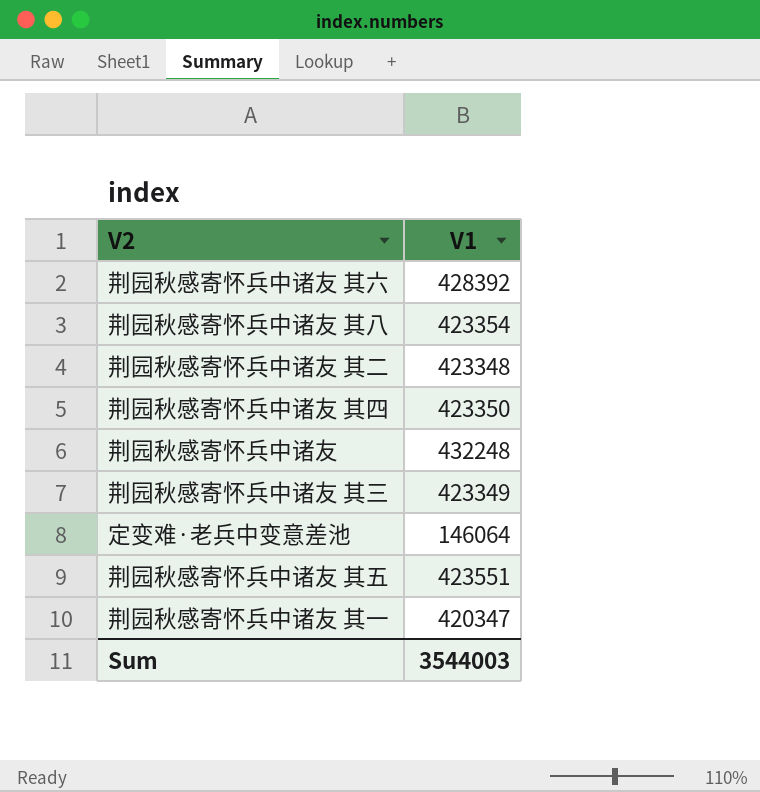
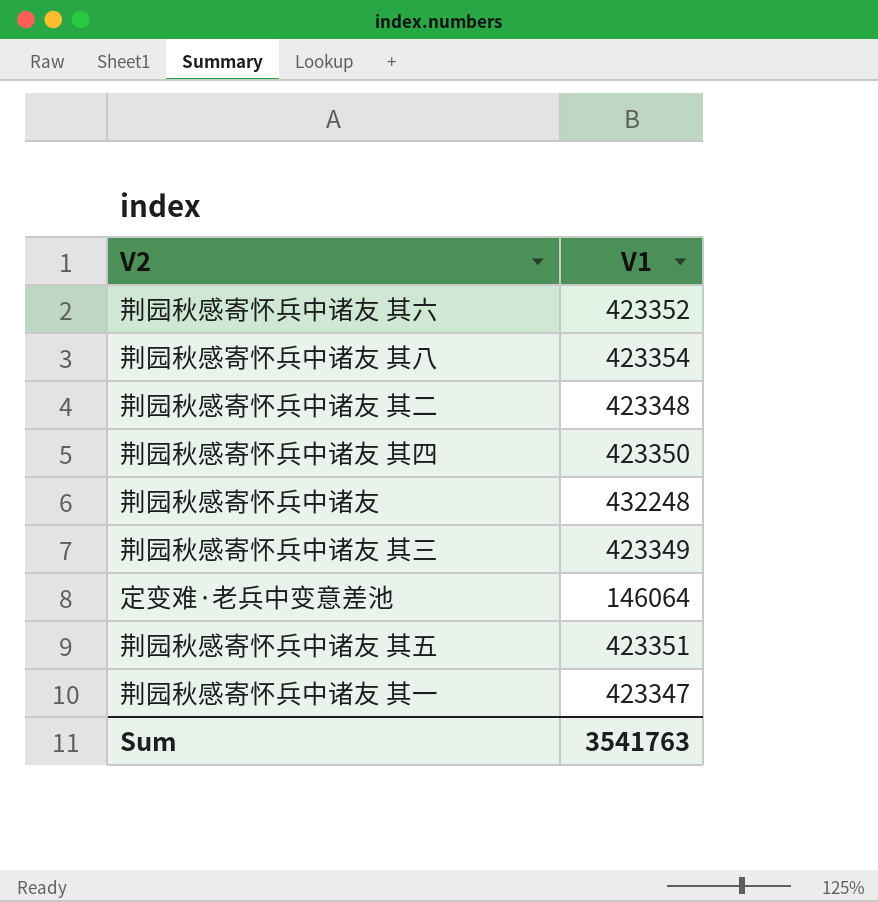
荆园秋感寄怀兵中诸友 其六 | V1: 428392 -> 423352
荆园秋感寄怀兵中诸友 其五 | V1: 423551 -> 423351
荆园秋感寄怀兵中诸友 其一 | V1: 420347 -> 423347
Sum | V1: 3544003 -> 3541763

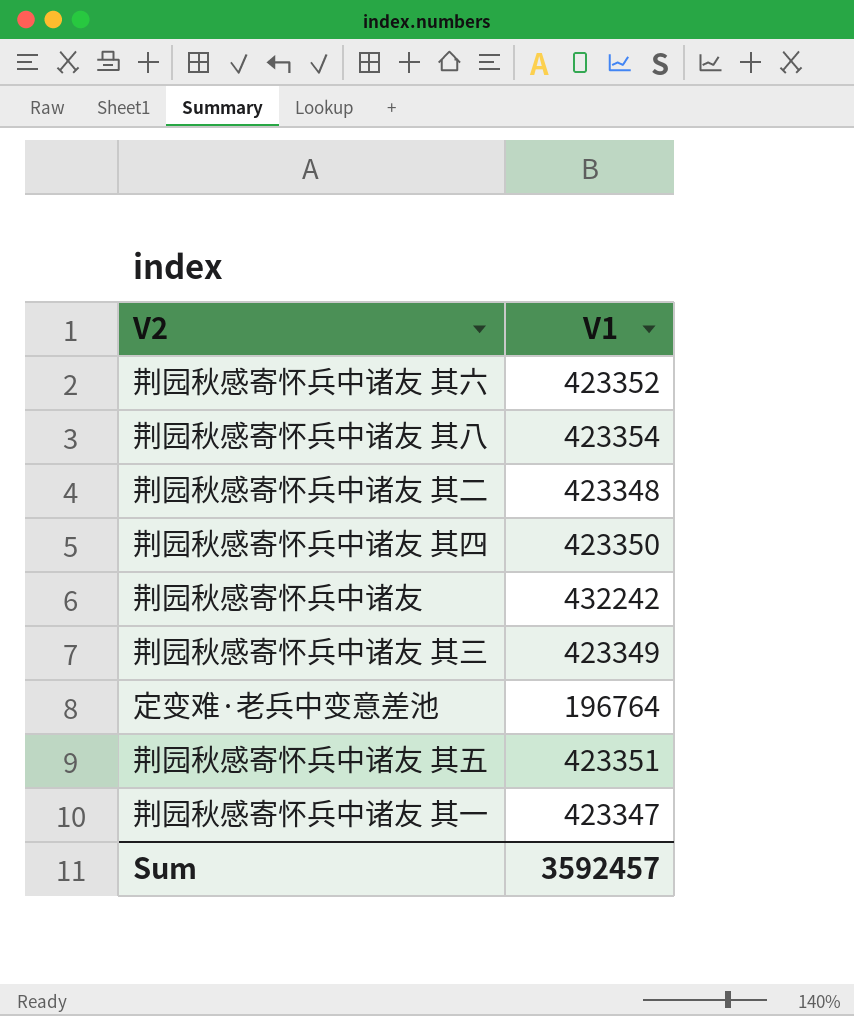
荆园秋感寄怀兵中诸友 | V1: 432248 -> 432242
定变难·老兵中变意差池 | V1: 146064 -> 196764
Sum | V1: 3541763 -> 3592457

